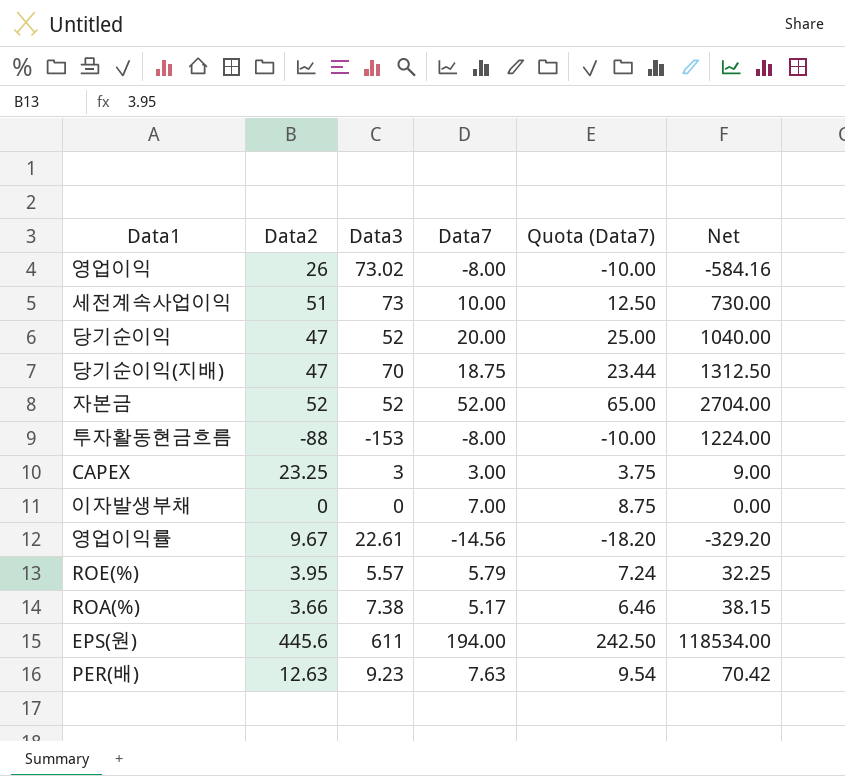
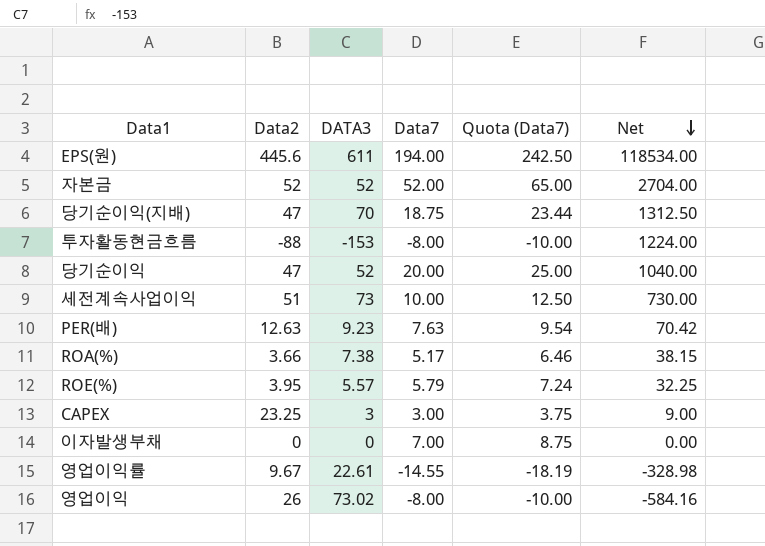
row order: none -> Net descending
column name: Data3 -> DATA3
영업이익률 | Data7: -14.56 -> -14.55
영업이익률 | Quota (Data7): -18.20 -> -18.19
영업이익률 | Net: -329.20 -> -328.98

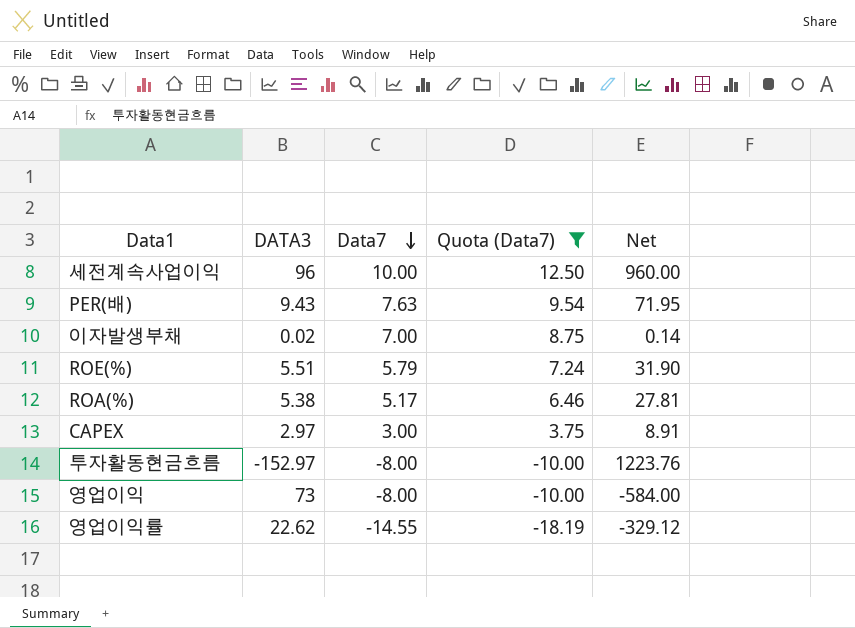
filter: none -> Quota (Data7) <= 12.50
row order: Net descending -> Data7 descending
column Data2 | position: 2 -> none
세전계속사업이익 | DATA3: 73 -> 96
세전계속사업이익 | Net: 730.00 -> 960.00
PER(배) | DATA3: 9.23 -> 9.43
PER(배) | Net: 70.42 -> 71.95
이자발생부채 | DATA3: 0 -> 0.02
이자발생부채 | Net: 0.00 -> 0.14
ROE(%) | DATA3: 5.57 -> 5.51
ROE(%) | Net: 32.25 -> 31.90
ROA(%) | DATA3: 7.38 -> 5.38
ROA(%) | Net: 38.15 -> 27.81
CAPEX | DATA3: 3 -> 2.97
CAPEX | Net: 9.00 -> 8.91
투자활동현금흐름 | DATA3: -153 -> -152.97
투자활동현금흐름 | Net: 1224.00 -> 1223.76
영업이익 | DATA3: 73.02 -> 73
영업이익 | Net: -584.16 -> -584.00
영업이익률 | DATA3: 22.61 -> 22.62
영업이익률 | Net: -328.98 -> -329.12

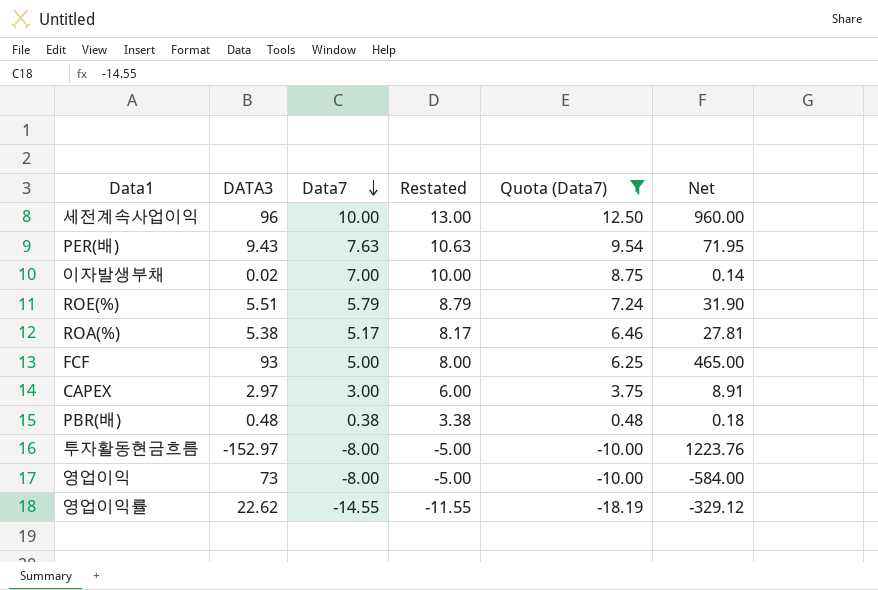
column Restated | formula: none -> [Data7] + 3
row FCF: none -> 93 | 5.00 | 8.00 | 6.25 | 465.00
row PBR(배): none -> 0.48 | 0.38 | 3.38 | 0.48 | 0.18

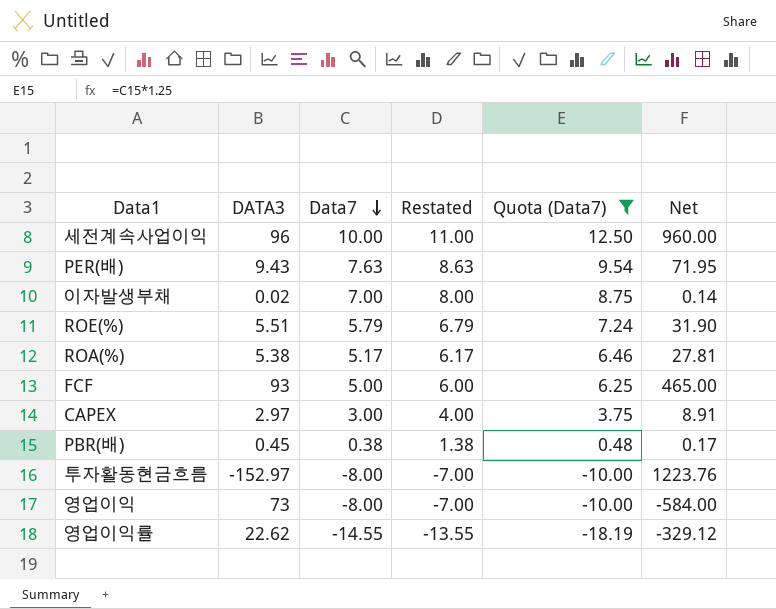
column Restated | formula: [Data7] + 3 -> [Data7] + 1
PBR(배) | DATA3: 0.48 -> 0.45
PBR(배) | Net: 0.18 -> 0.17

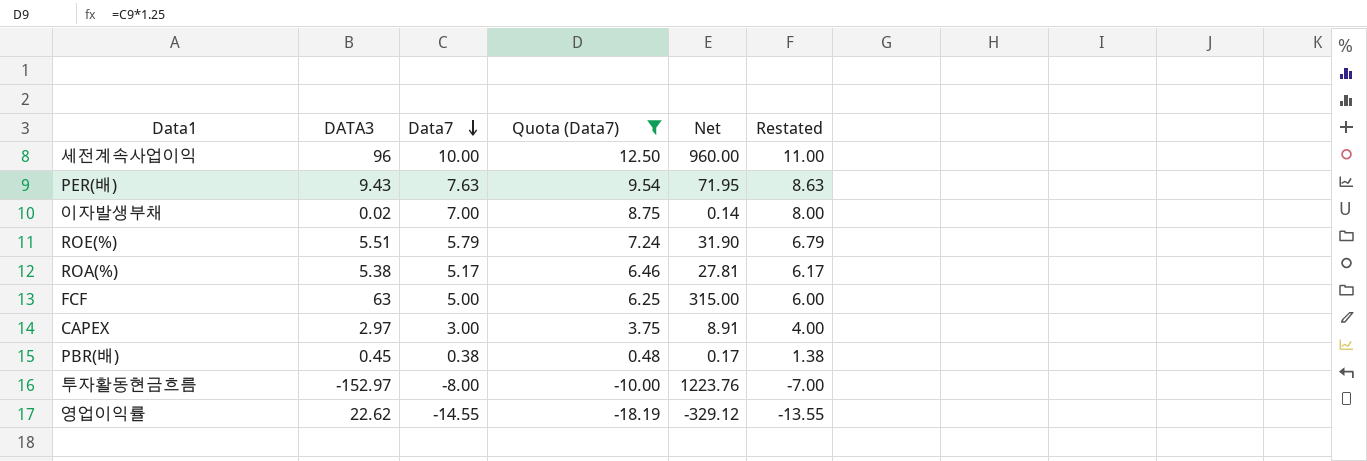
column Restated | position: 4 -> 6
row 영업이익: 73 | -8.00 | -7.00 | -10.00 | -584.00 -> none
FCF | DATA3: 93 -> 63
FCF | Net: 465.00 -> 315.00

